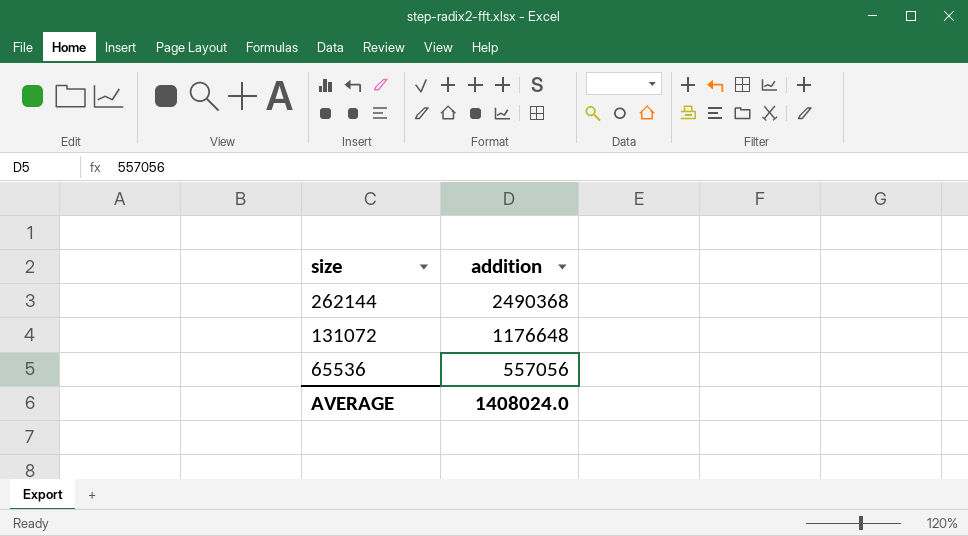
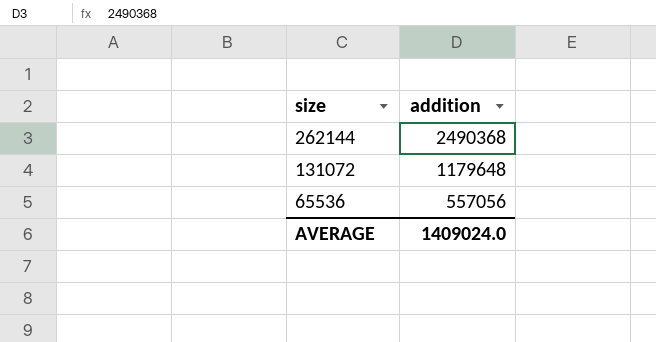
131072 | addition: 1176648 -> 1179648
AVERAGE | addition: 1408024.0 -> 1409024.0

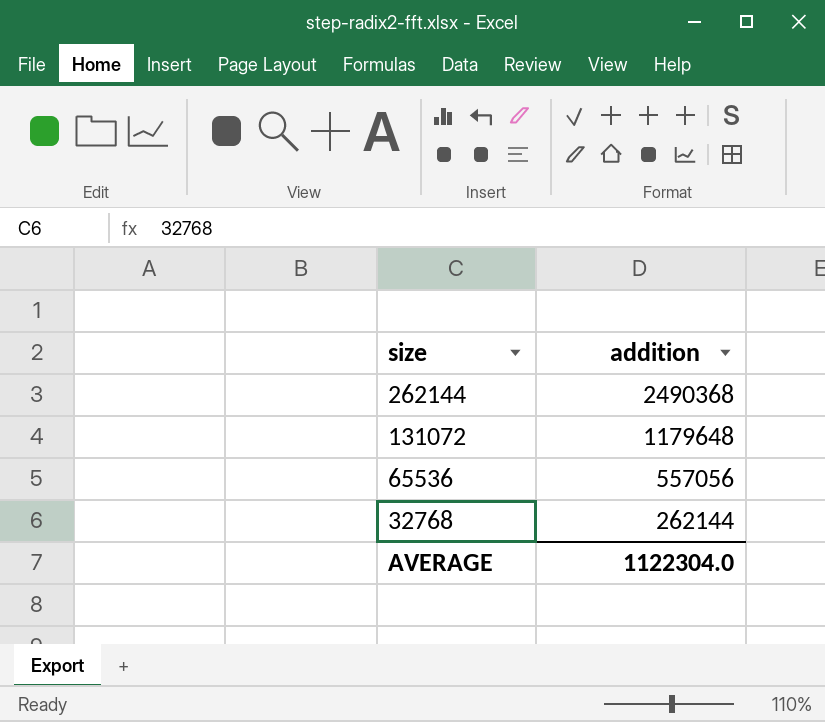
row 32768: none -> 262144
AVERAGE | addition: 1409024.0 -> 1122304.0

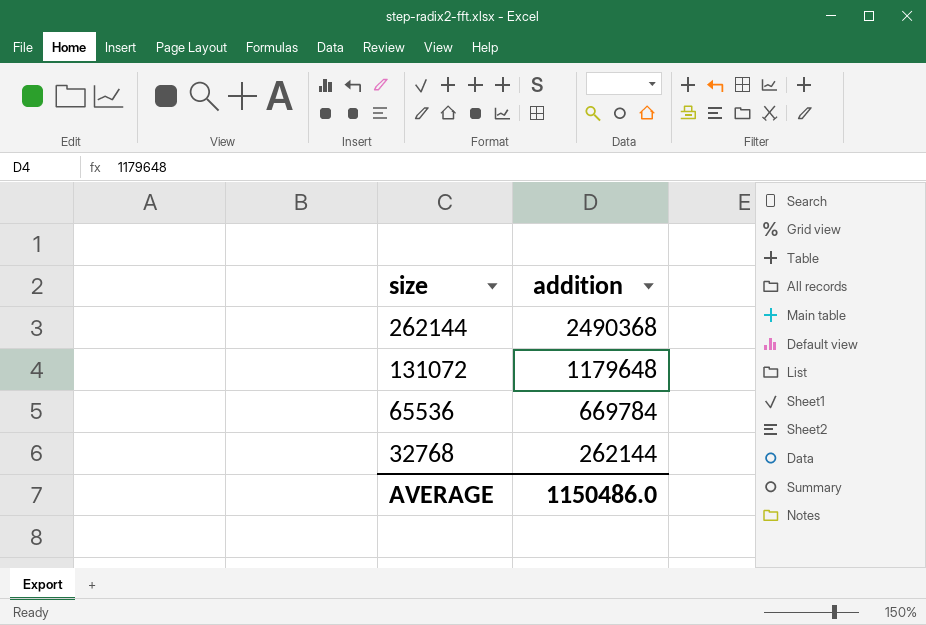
65536 | addition: 557056 -> 669784
AVERAGE | addition: 1122304.0 -> 1150486.0

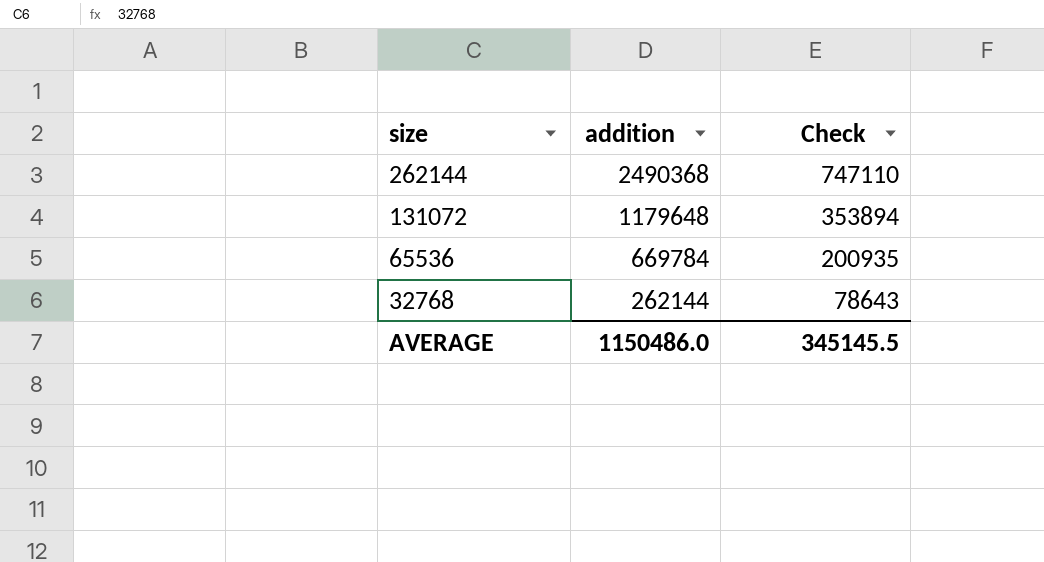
column Check | formula: none -> [addition] * 0.3

